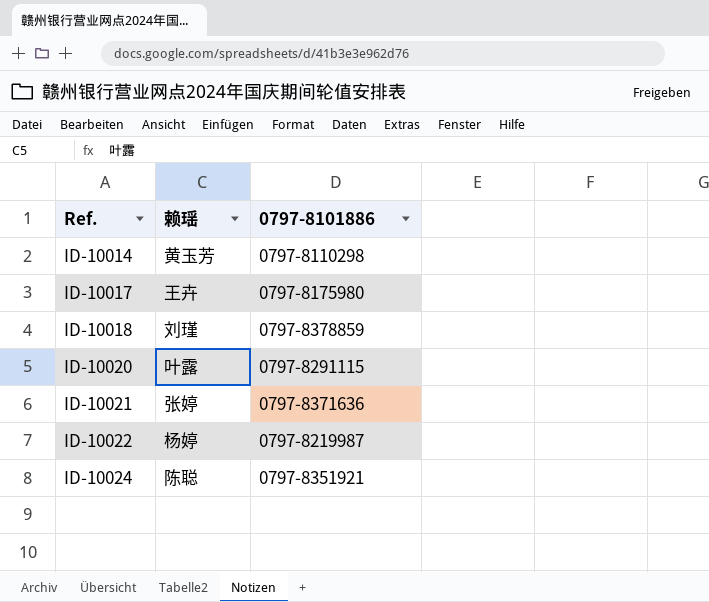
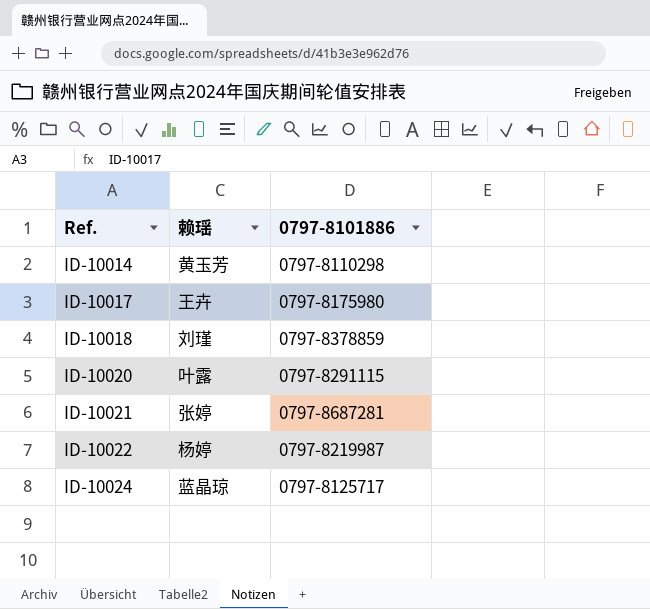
ID-10021 | 0797-8101886: 0797-8371636 -> 0797-8687281
ID-10024 | 赖瑶: 陈聪 -> 蓝晶琼
ID-10024 | 0797-8101886: 0797-8351921 -> 0797-8125717

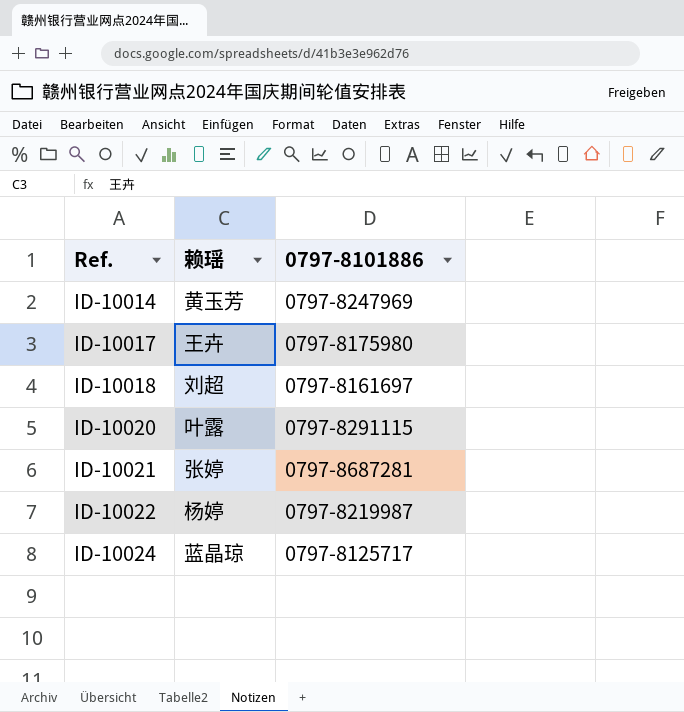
ID-10014 | 0797-8101886: 0797-8110298 -> 0797-8247969
ID-10018 | 赖瑶: 刘瑾 -> 刘超
ID-10018 | 0797-8101886: 0797-8378859 -> 0797-8161697

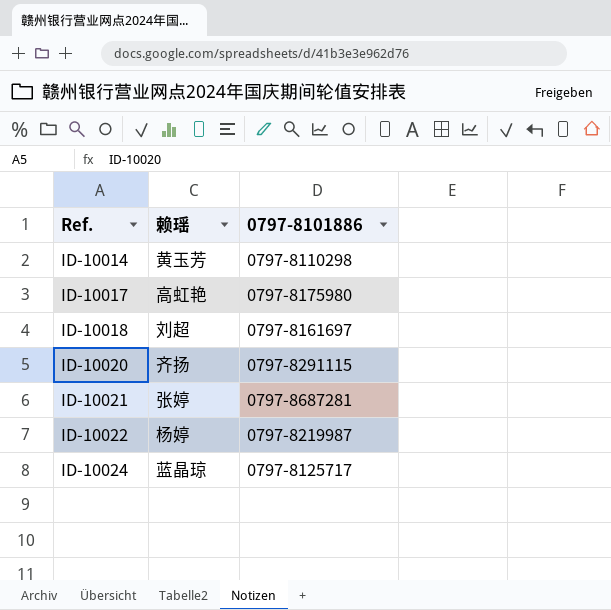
ID-10014 | 0797-8101886: 0797-8247969 -> 0797-8110298
ID-10017 | 赖瑶: 王卉 -> 高虹艳
ID-10020 | 赖瑶: 叶露 -> 齐扬

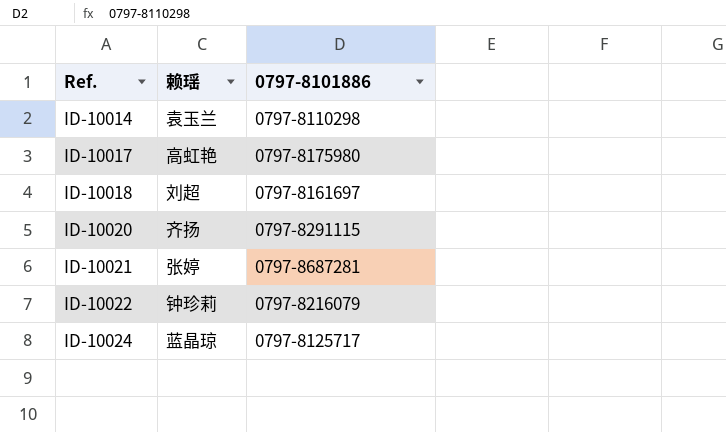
ID-10014 | 赖瑶: 黄玉芳 -> 袁玉兰
ID-10022 | 赖瑶: 杨婷 -> 钟珍莉
ID-10022 | 0797-8101886: 0797-8219987 -> 0797-8216079

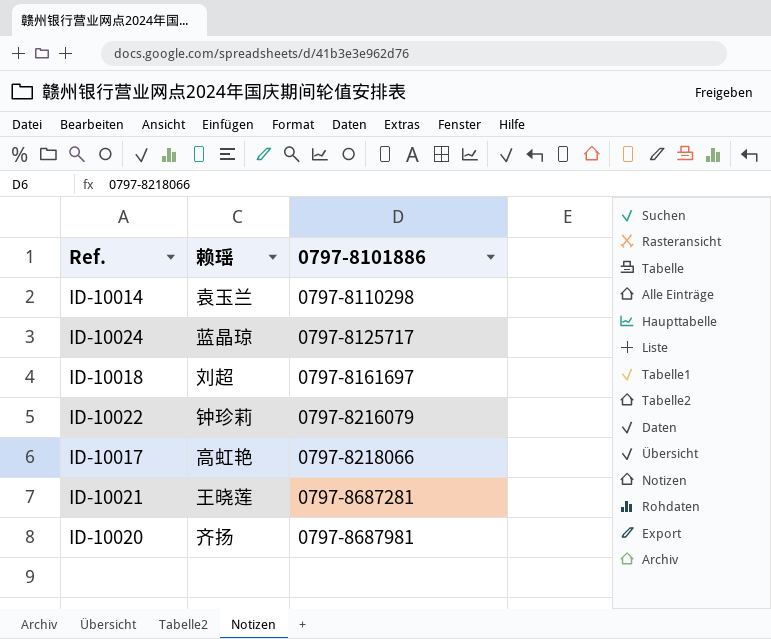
row order: Ref. ascending -> 0797-8101886 ascending
ID-10017 | 0797-8101886: 0797-8175980 -> 0797-8218066
ID-10021 | 赖瑶: 张婷 -> 王晓莲
ID-10020 | 0797-8101886: 0797-8291115 -> 0797-8687981

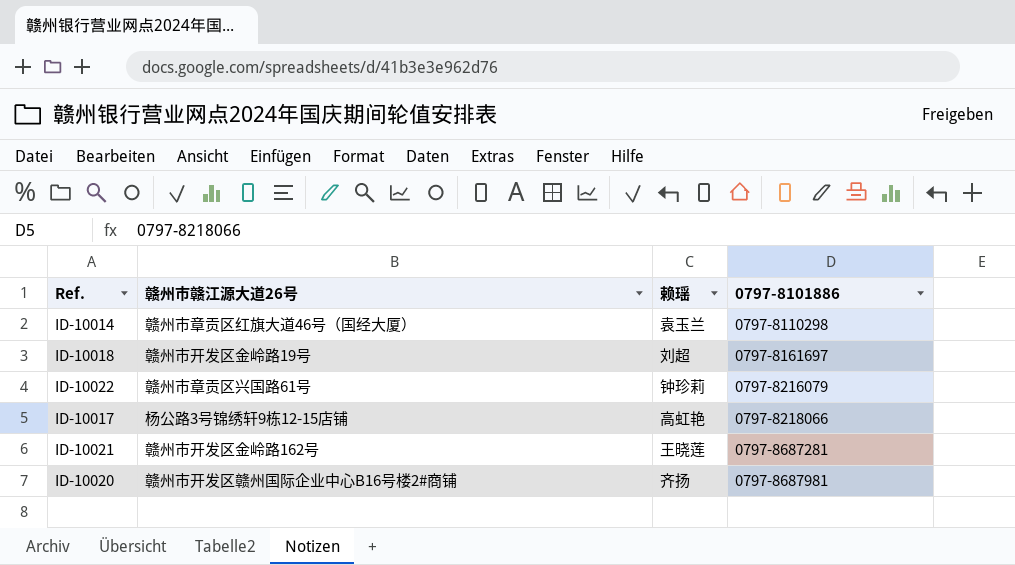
column 赣州市赣江源大道26号 | position: none -> 2
row ID-10024: 蓝晶琼 | 0797-8125717 -> none

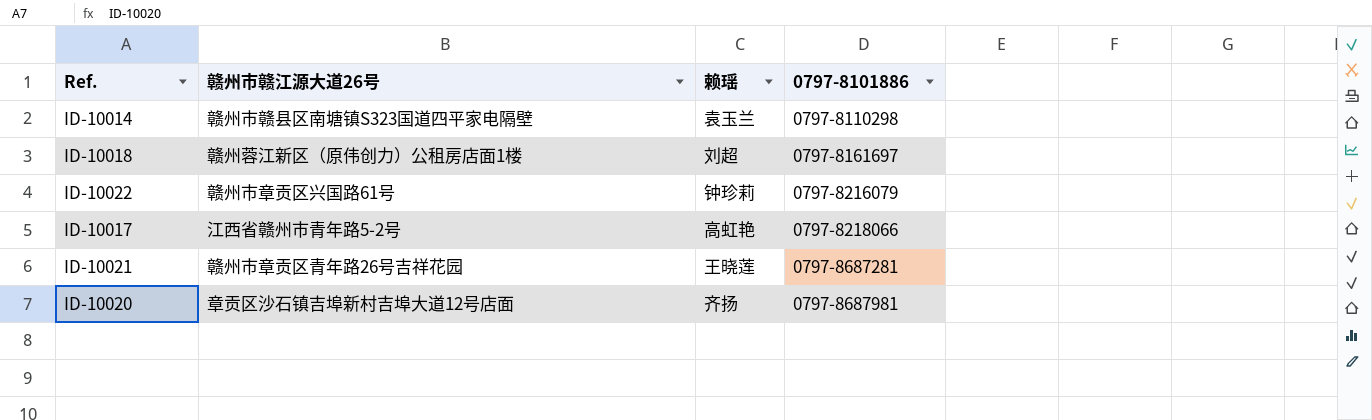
ID-10014 | 赣州市赣江源大道26号: 赣州市章贡区红旗大道46号（国经大厦） -> 赣州市赣县区南塘镇S323国道四平家电隔壁
ID-10018 | 赣州市赣江源大道26号: 赣州市开发区金岭路19号 -> 赣州蓉江新区（原伟创力）公租房店面1楼
ID-10017 | 赣州市赣江源大道26号: 杨公路3号锦绣轩9栋12-15店铺 -> 江西省赣州市青年路5-2号
ID-10021 | 赣州市赣江源大道26号: 赣州市开发区金岭路162号 -> 赣州市章贡区青年路26号吉祥花园
ID-10020 | 赣州市赣江源大道26号: 赣州市开发区赣州国际企业中心B16号楼2#商铺 -> 章贡区沙石镇吉埠新村吉埠大道12号店面

